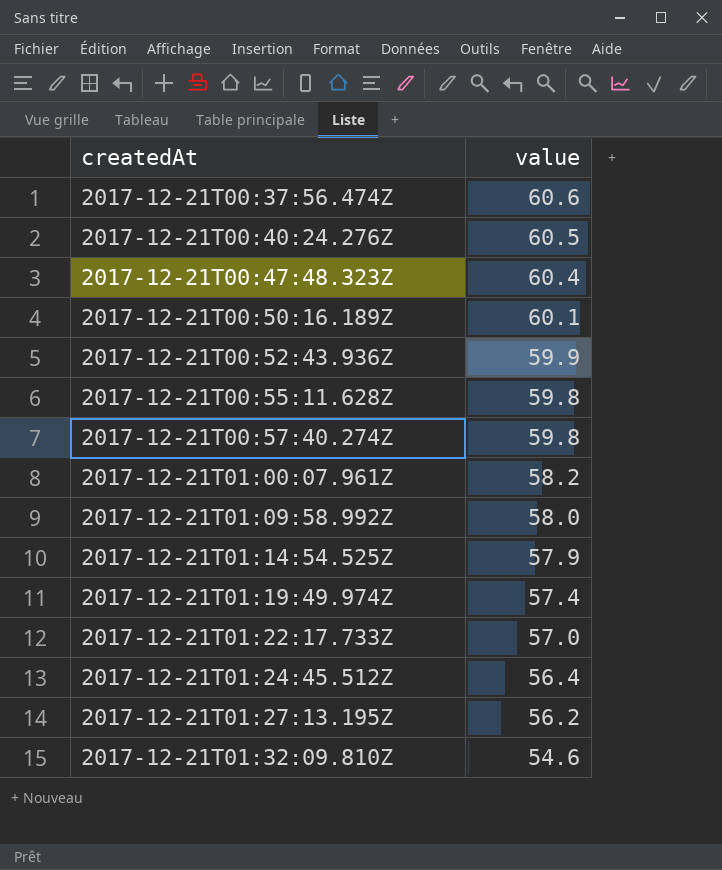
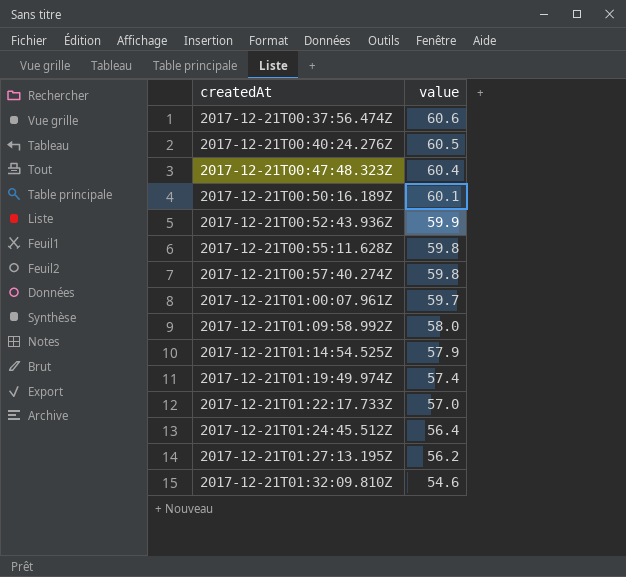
2017-12-21T01:00:07.961Z | value: 58.2 -> 59.7

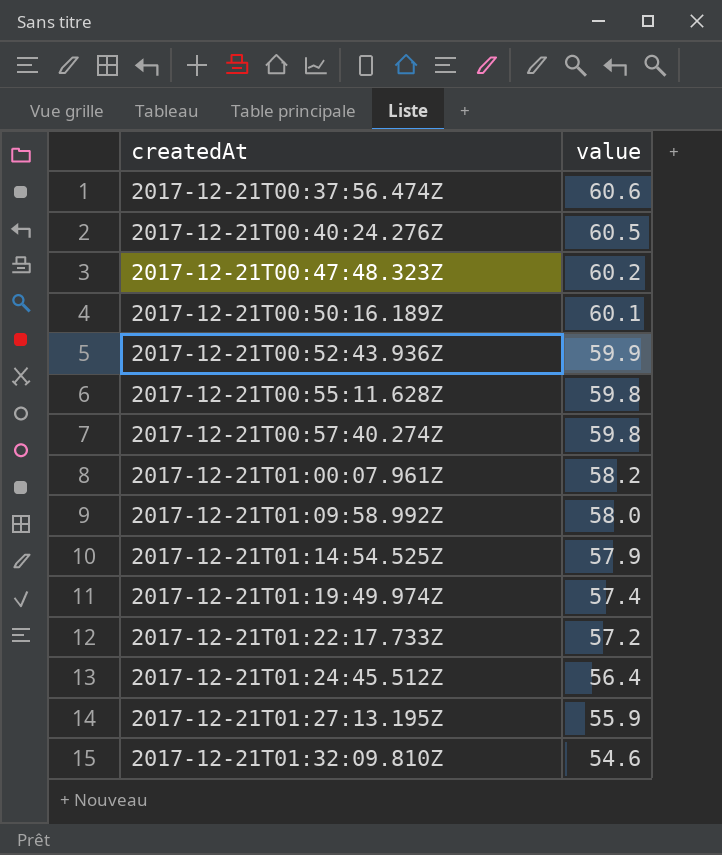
2017-12-21T00:47:48.323Z | value: 60.4 -> 60.2
2017-12-21T01:00:07.961Z | value: 59.7 -> 58.2
2017-12-21T01:22:17.733Z | value: 57.0 -> 57.2
2017-12-21T01:27:13.195Z | value: 56.2 -> 55.9

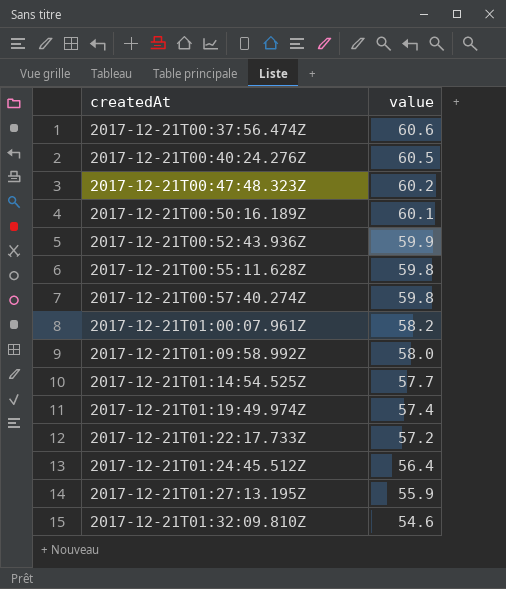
2017-12-21T01:14:54.525Z | value: 57.9 -> 57.7

